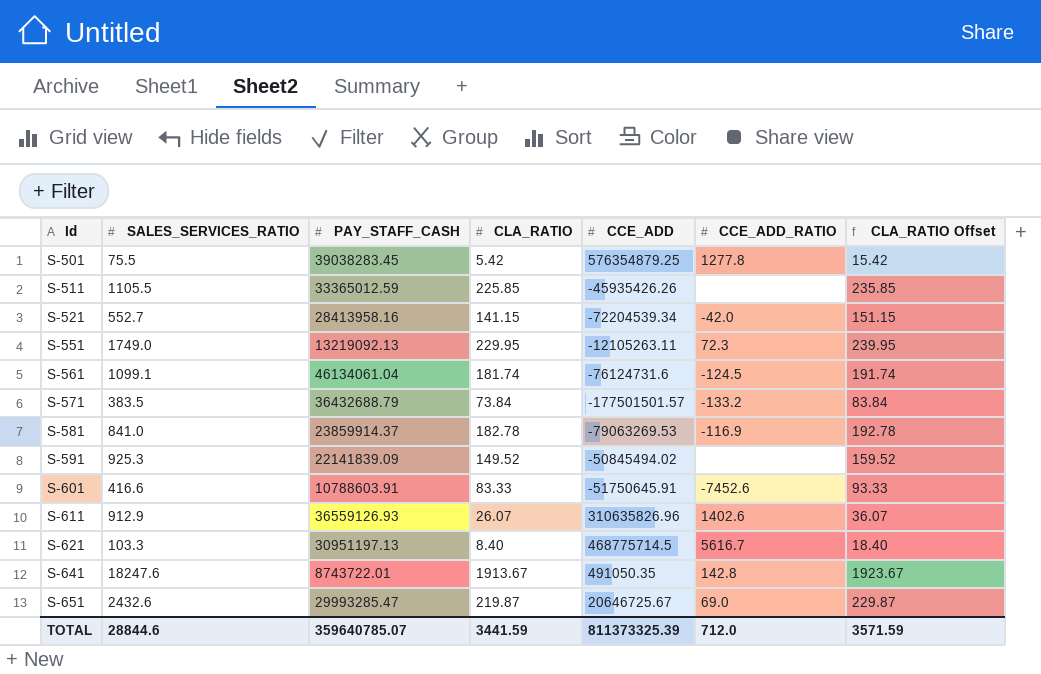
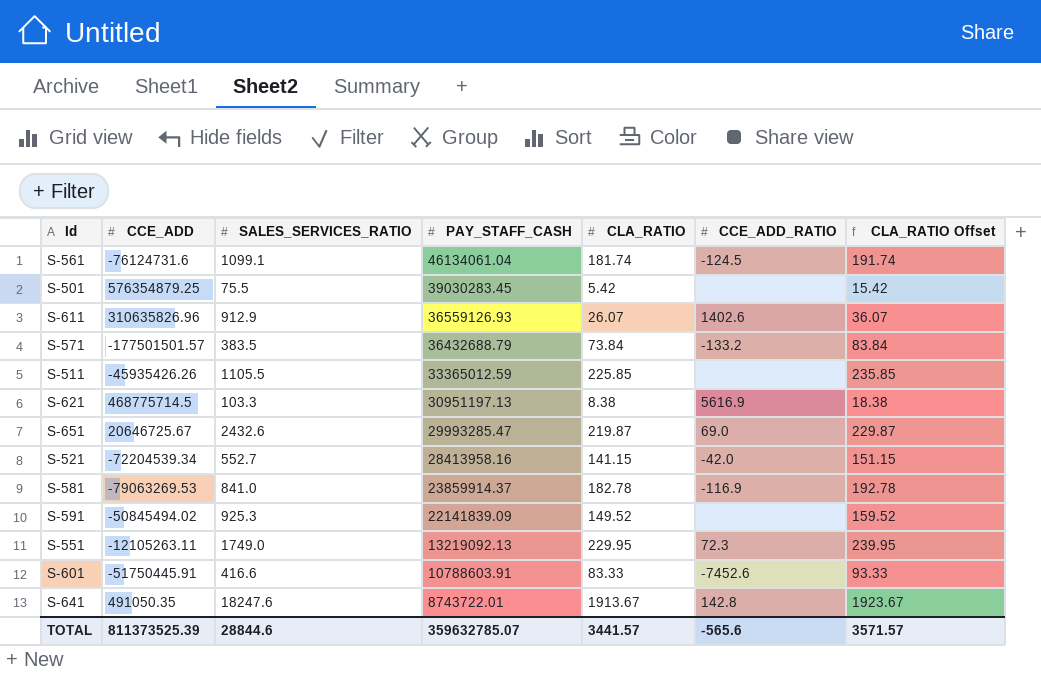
row order: Id ascending -> PAY_STAFF_CASH descending
column CCE_ADD | position: 5 -> 2
S-501 | PAY_STAFF_CASH: 39038283.45 -> 39030283.45
S-501 | CCE_ADD_RATIO: 1277.8 -> none
S-621 | CLA_RATIO: 8.40 -> 8.38
S-621 | CCE_ADD_RATIO: 5616.7 -> 5616.9
S-621 | CLA_RATIO Offset: 18.40 -> 18.38
S-601 | CCE_ADD: -51750645.91 -> -51750445.91
TOTAL | CCE_ADD: 811373325.39 -> 811373525.39
TOTAL | PAY_STAFF_CASH: 359640785.07 -> 359632785.07
TOTAL | CLA_RATIO: 3441.59 -> 3441.57
TOTAL | CCE_ADD_RATIO: 712.0 -> -565.6
TOTAL | CLA_RATIO Offset: 3571.59 -> 3571.57

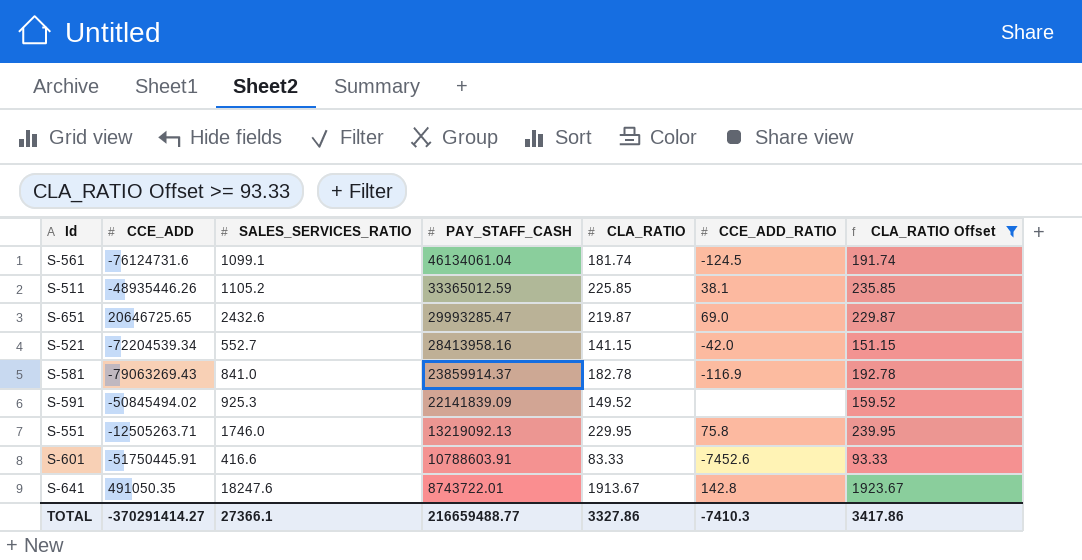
filter: none -> CLA_RATIO Offset >= 93.33
S-511 | CCE_ADD: -45935426.26 -> -48935446.26
S-511 | SALES_SERVICES_RATIO: 1105.5 -> 1105.2
S-511 | CCE_ADD_RATIO: none -> 38.1
S-651 | CCE_ADD: 20646725.67 -> 20646725.65
S-581 | CCE_ADD: -79063269.53 -> -79063269.43
S-551 | CCE_ADD: -12105263.11 -> -12505263.71
S-551 | SALES_SERVICES_RATIO: 1749.0 -> 1746.0
S-551 | CCE_ADD_RATIO: 72.3 -> 75.8
TOTAL | CCE_ADD: 811373525.39 -> -370291414.27
TOTAL | SALES_SERVICES_RATIO: 28844.6 -> 27366.1
TOTAL | PAY_STAFF_CASH: 359632785.07 -> 216659488.77
TOTAL | CLA_RATIO: 3441.57 -> 3327.86
TOTAL | CCE_ADD_RATIO: -565.6 -> -7410.3
TOTAL | CLA_RATIO Offset: 3571.57 -> 3417.86

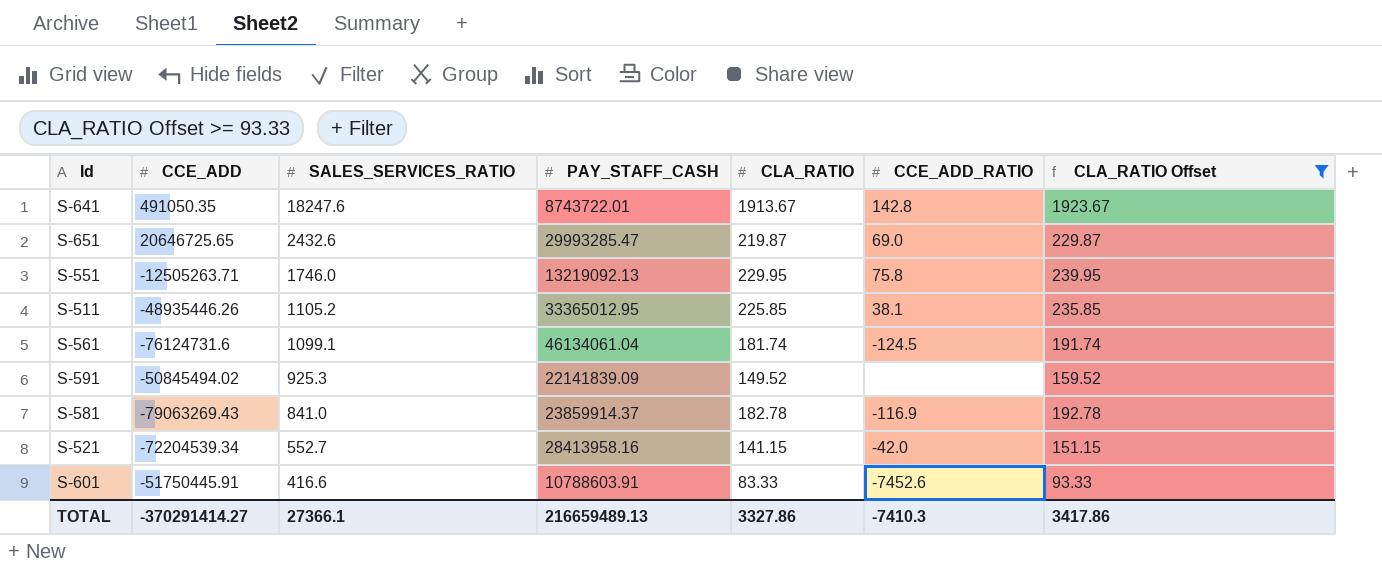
row order: PAY_STAFF_CASH descending -> SALES_SERVICES_RATIO descending
S-511 | PAY_STAFF_CASH: 33365012.59 -> 33365012.95
TOTAL | PAY_STAFF_CASH: 216659488.77 -> 216659489.13

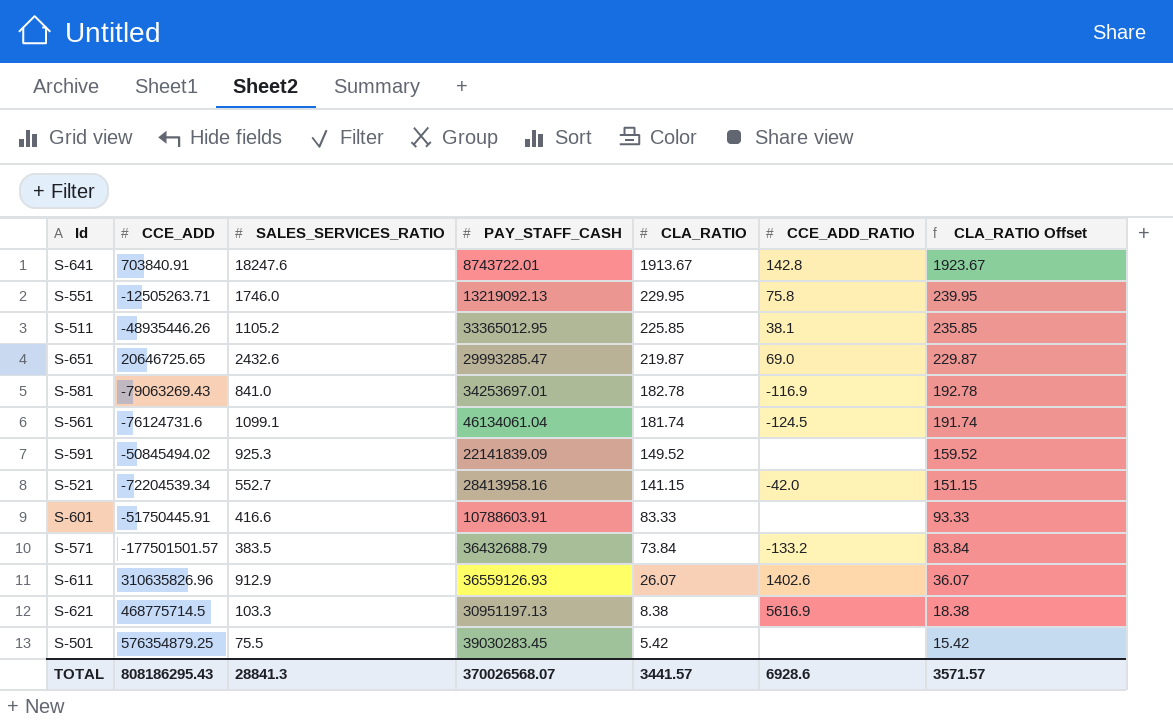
filter: CLA_RATIO Offset >= 93.33 -> none
row order: SALES_SERVICES_RATIO descending -> CLA_RATIO descending
S-641 | CCE_ADD: 491050.35 -> 703840.91
S-581 | PAY_STAFF_CASH: 23859914.37 -> 34253697.01
S-601 | CCE_ADD_RATIO: -7452.6 -> none
TOTAL | CCE_ADD: -370291414.27 -> 808186295.43
TOTAL | SALES_SERVICES_RATIO: 27366.1 -> 28841.3
TOTAL | PAY_STAFF_CASH: 216659489.13 -> 370026568.07
TOTAL | CLA_RATIO: 3327.86 -> 3441.57
TOTAL | CCE_ADD_RATIO: -7410.3 -> 6928.6
TOTAL | CLA_RATIO Offset: 3417.86 -> 3571.57

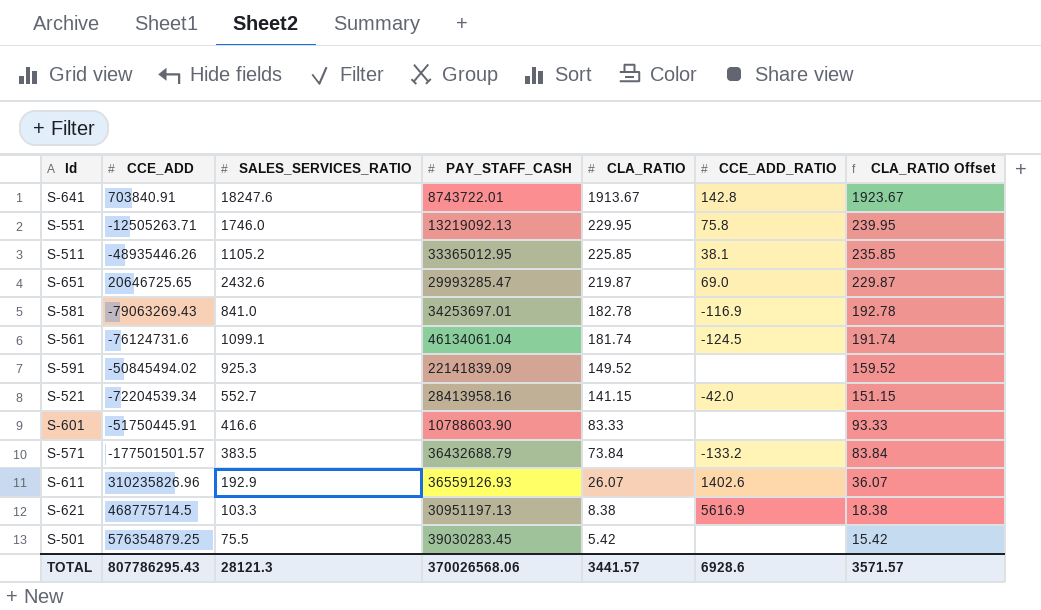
S-601 | PAY_STAFF_CASH: 10788603.91 -> 10788603.90
S-611 | CCE_ADD: 310635826.96 -> 310235826.96
S-611 | SALES_SERVICES_RATIO: 912.9 -> 192.9
TOTAL | CCE_ADD: 808186295.43 -> 807786295.43
TOTAL | SALES_SERVICES_RATIO: 28841.3 -> 28121.3
TOTAL | PAY_STAFF_CASH: 370026568.07 -> 370026568.06

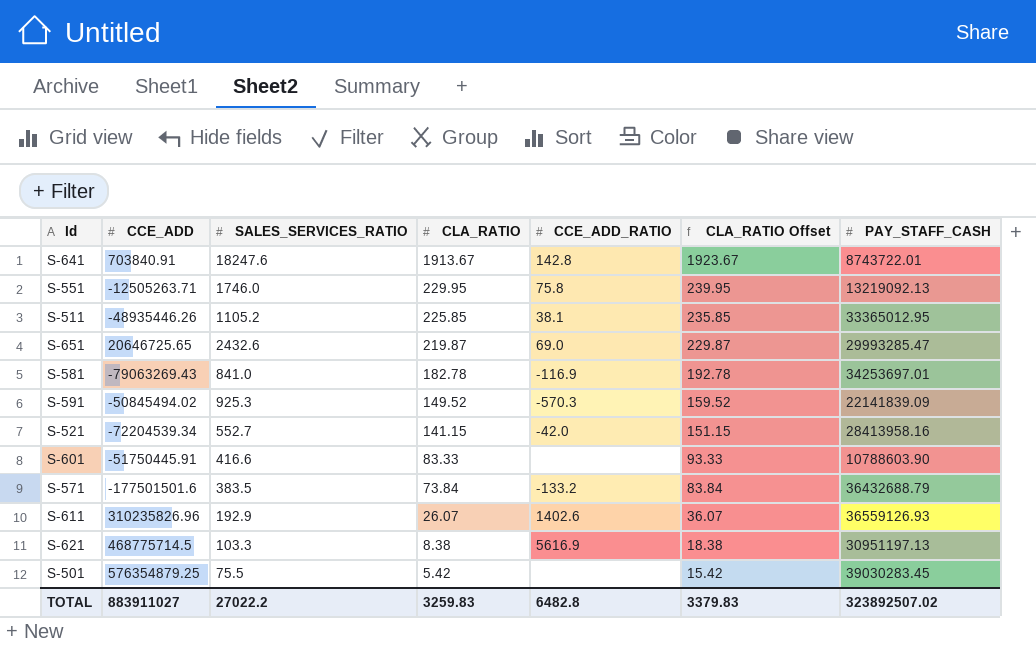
column PAY_STAFF_CASH | position: 4 -> 7
row S-561: -76124731.6 | 1099.1 | 46134061.04 | 181.74 | -124.5 | 191.74 -> none
S-591 | CCE_ADD_RATIO: none -> -570.3
S-571 | CCE_ADD: -177501501.57 -> -177501501.6
TOTAL | CCE_ADD: 807786295.43 -> 883911027
TOTAL | SALES_SERVICES_RATIO: 28121.3 -> 27022.2
TOTAL | CLA_RATIO: 3441.57 -> 3259.83
TOTAL | CCE_ADD_RATIO: 6928.6 -> 6482.8
TOTAL | CLA_RATIO Offset: 3571.57 -> 3379.83
TOTAL | PAY_STAFF_CASH: 370026568.06 -> 323892507.02

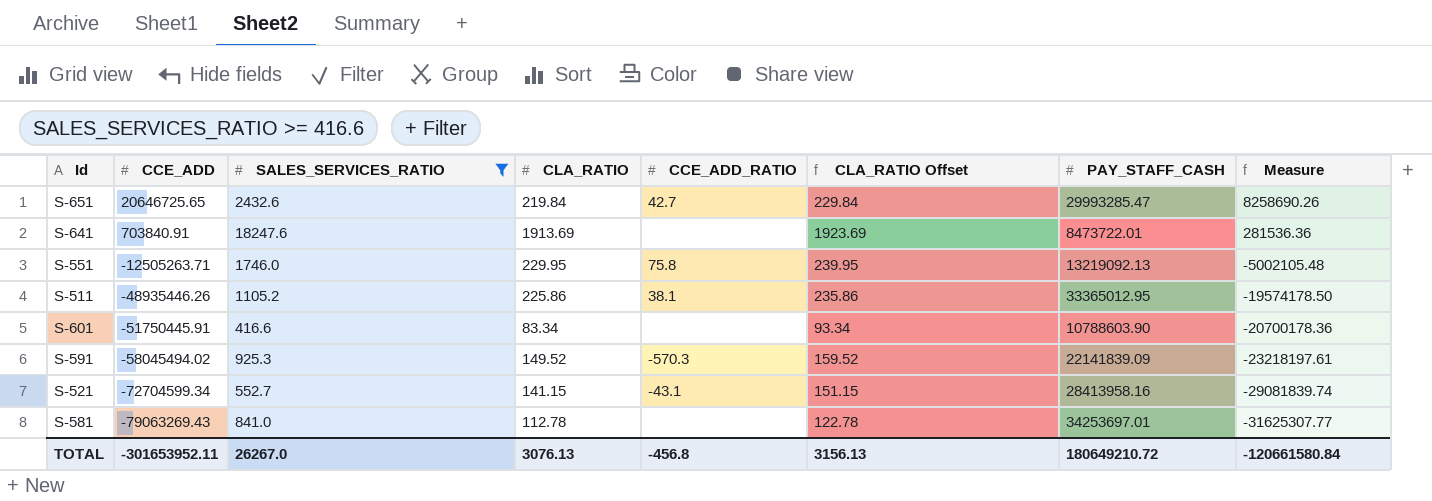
filter: none -> SALES_SERVICES_RATIO >= 416.6
row order: CLA_RATIO descending -> CCE_ADD descending
column Measure | formula: none -> [CCE_ADD] * 0.4
S-651 | CLA_RATIO: 219.87 -> 219.84
S-651 | CCE_ADD_RATIO: 69.0 -> 42.7
S-651 | CLA_RATIO Offset: 229.87 -> 229.84
S-641 | CLA_RATIO: 1913.67 -> 1913.69
S-641 | CCE_ADD_RATIO: 142.8 -> none
S-641 | CLA_RATIO Offset: 1923.67 -> 1923.69
S-641 | PAY_STAFF_CASH: 8743722.01 -> 8473722.01
S-511 | CLA_RATIO: 225.85 -> 225.86
S-511 | CLA_RATIO Offset: 235.85 -> 235.86
S-601 | CLA_RATIO: 83.33 -> 83.34
S-601 | CLA_RATIO Offset: 93.33 -> 93.34
S-591 | CCE_ADD: -50845494.02 -> -58045494.02
S-521 | CCE_ADD: -72204539.34 -> -72704599.34
S-521 | CCE_ADD_RATIO: -42.0 -> -43.1
S-581 | CLA_RATIO: 182.78 -> 112.78
S-581 | CCE_ADD_RATIO: -116.9 -> none
S-581 | CLA_RATIO Offset: 192.78 -> 122.78
TOTAL | CCE_ADD: 883911027 -> -301653952.11
TOTAL | SALES_SERVICES_RATIO: 27022.2 -> 26267.0
TOTAL | CLA_RATIO: 3259.83 -> 3076.13
TOTAL | CCE_ADD_RATIO: 6482.8 -> -456.8
TOTAL | CLA_RATIO Offset: 3379.83 -> 3156.13
TOTAL | PAY_STAFF_CASH: 323892507.02 -> 180649210.72

